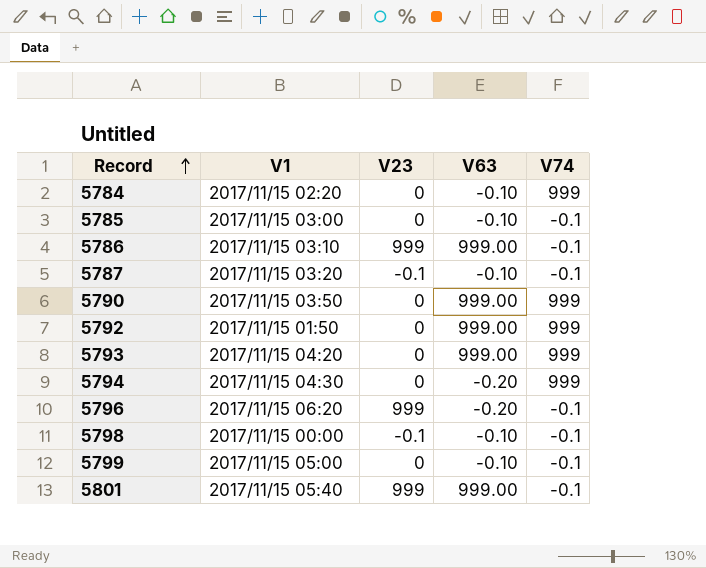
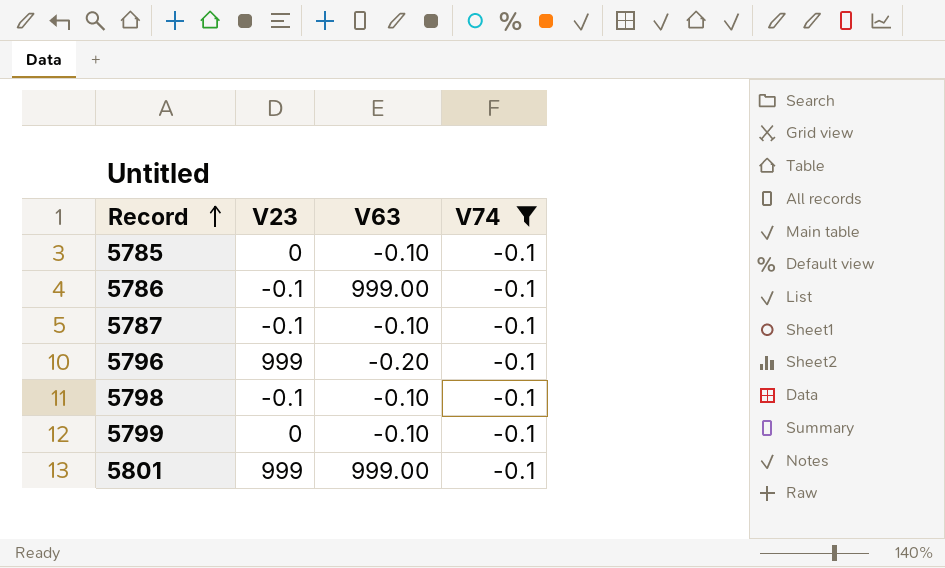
filter: none -> V74 = -0.1
column V1 | position: 2 -> none
5786 | V23: 999 -> -0.1

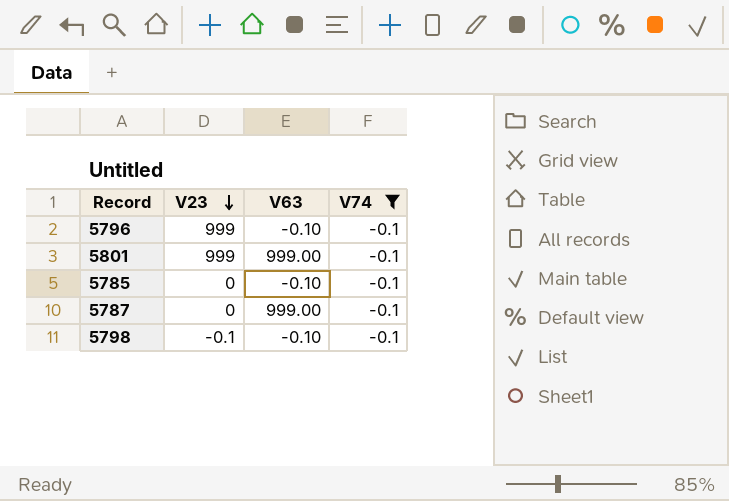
row order: Record ascending -> V23 descending
row 5786: -0.1 | 999.00 | -0.1 -> none
row 5799: 0 | -0.10 | -0.1 -> none
5796 | V63: -0.20 -> -0.10
5787 | V23: -0.1 -> 0
5787 | V63: -0.10 -> 999.00

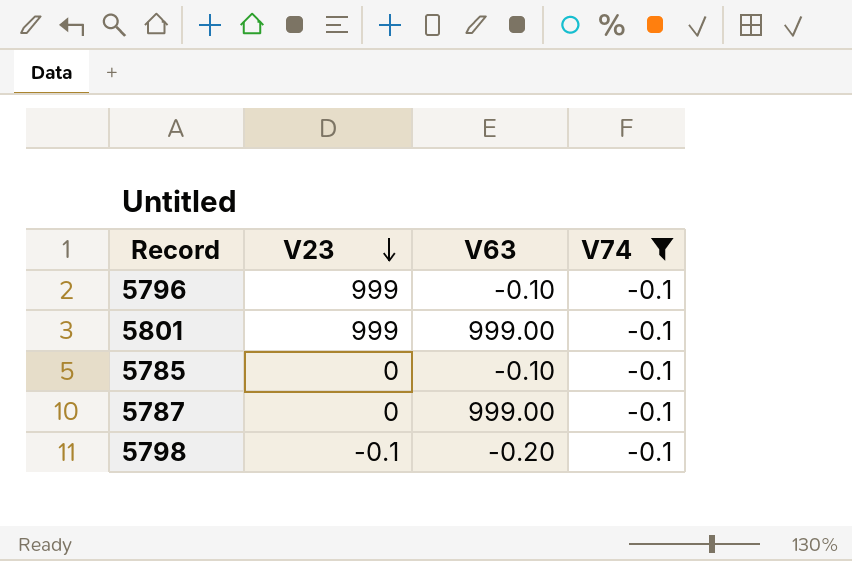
5798 | V63: -0.10 -> -0.20

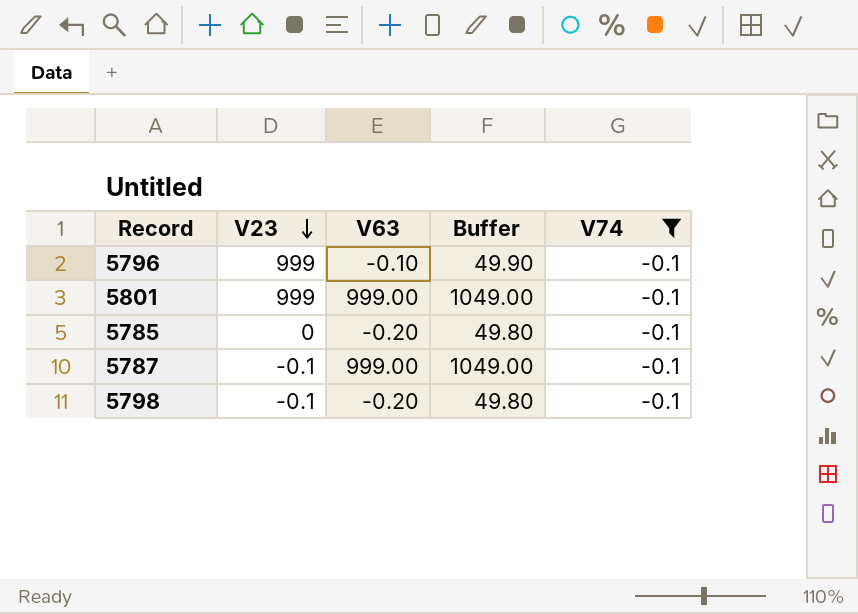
column Buffer | formula: none -> [V63] + 50
5785 | V63: -0.10 -> -0.20
5787 | V23: 0 -> -0.1

